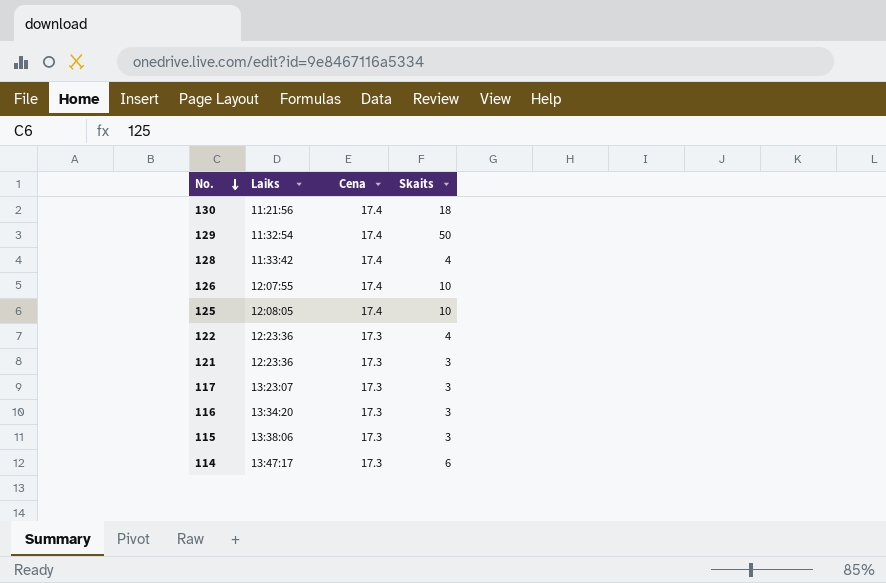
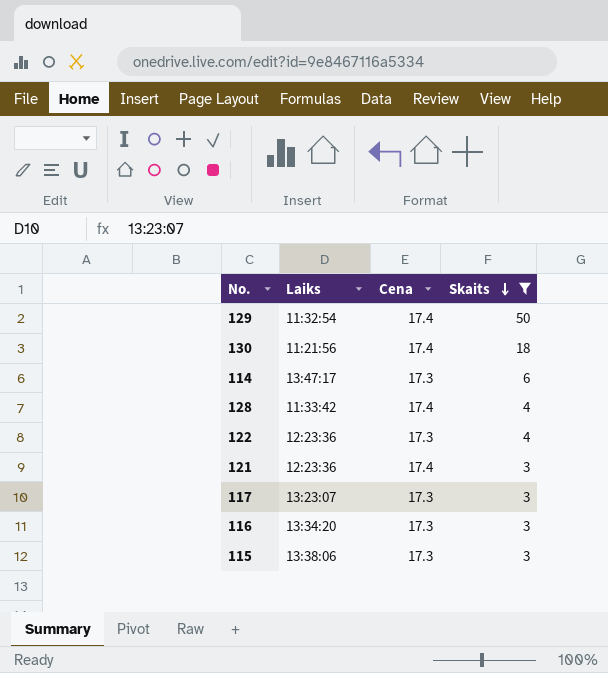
filter: none -> Skaits != 10
row order: No. descending -> Skaits descending
121 | Cena: 17.3 -> 17.4

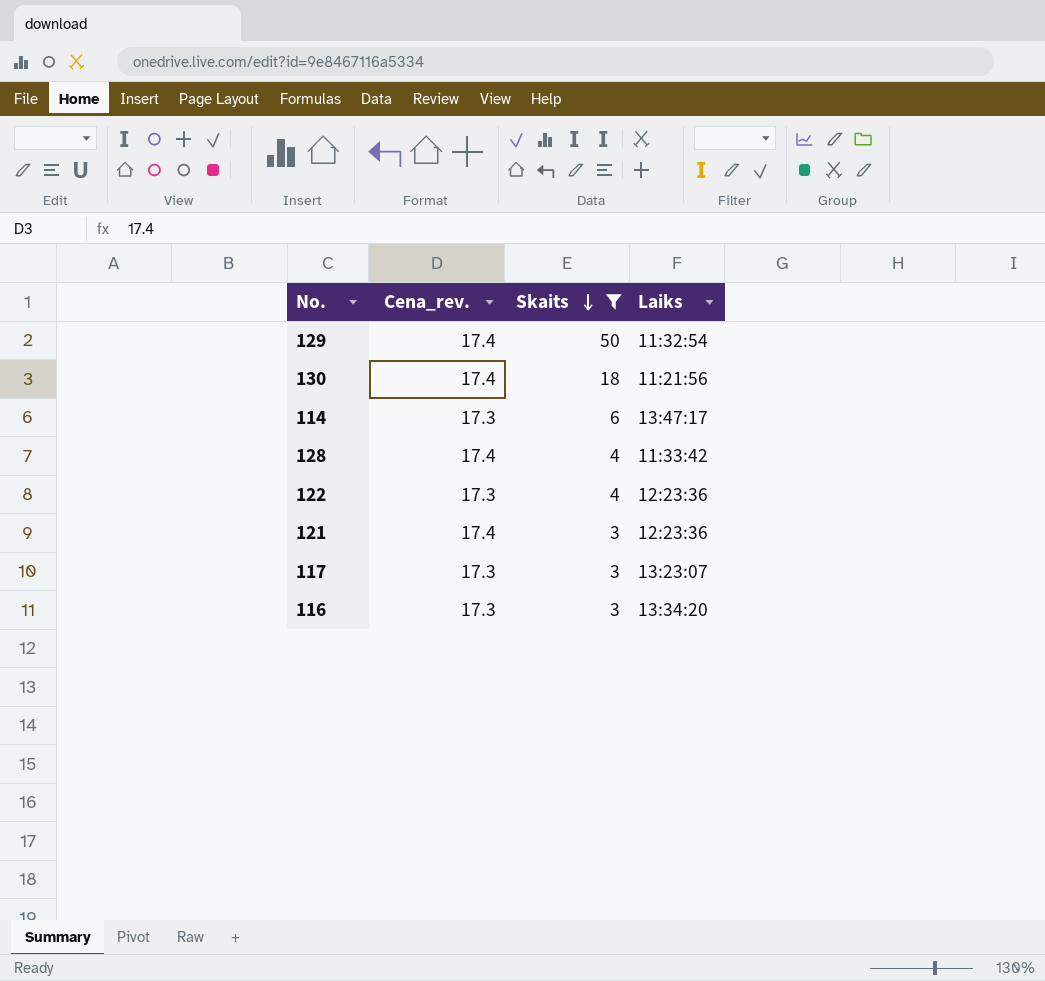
column name: Cena -> Cena_rev.
column Laiks | position: 2 -> 4
row 115: 13:38:06 | 17.3 | 3 -> none

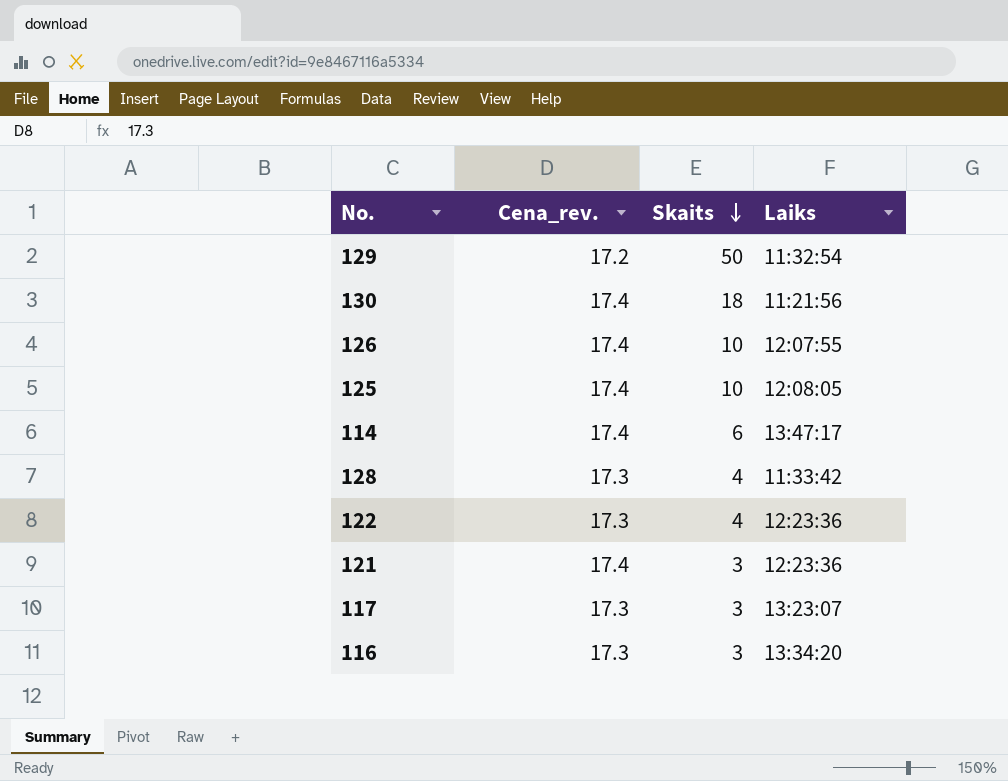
filter: Skaits != 10 -> none
129 | Cena_rev.: 17.4 -> 17.2
114 | Cena_rev.: 17.3 -> 17.4
128 | Cena_rev.: 17.4 -> 17.3

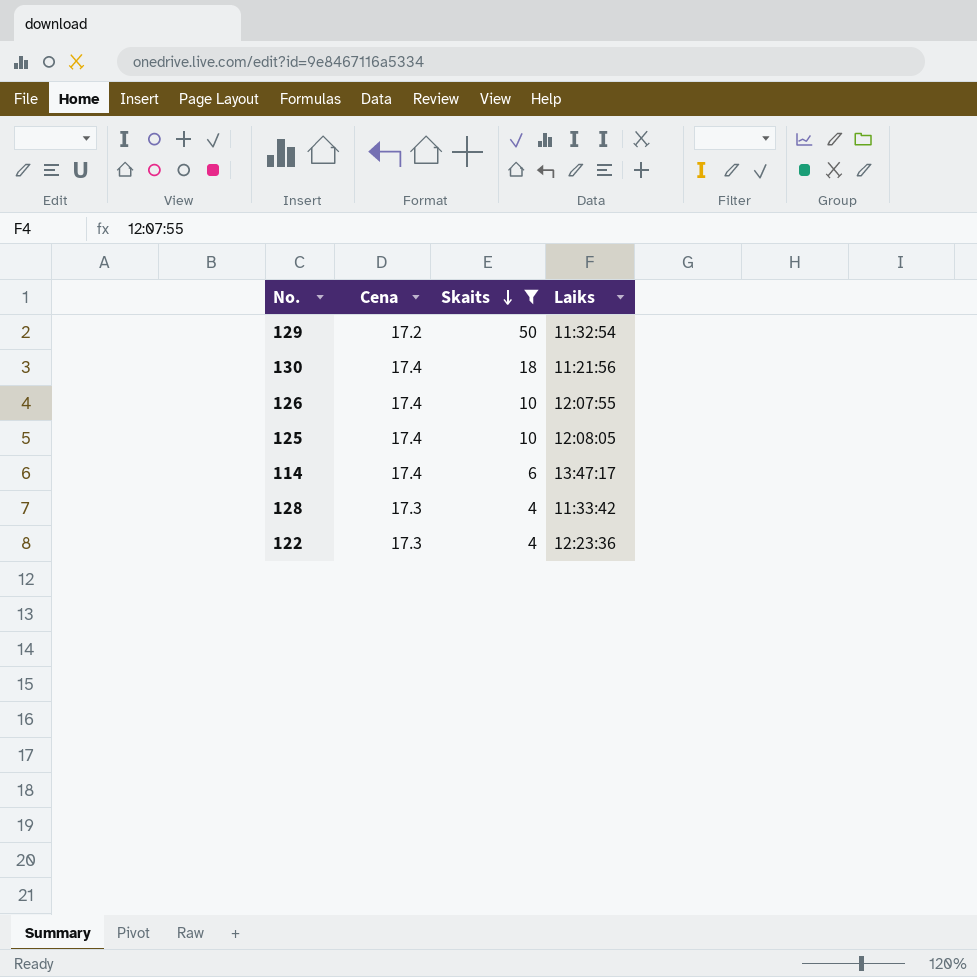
filter: none -> Skaits != 3
column name: Cena_rev. -> Cena

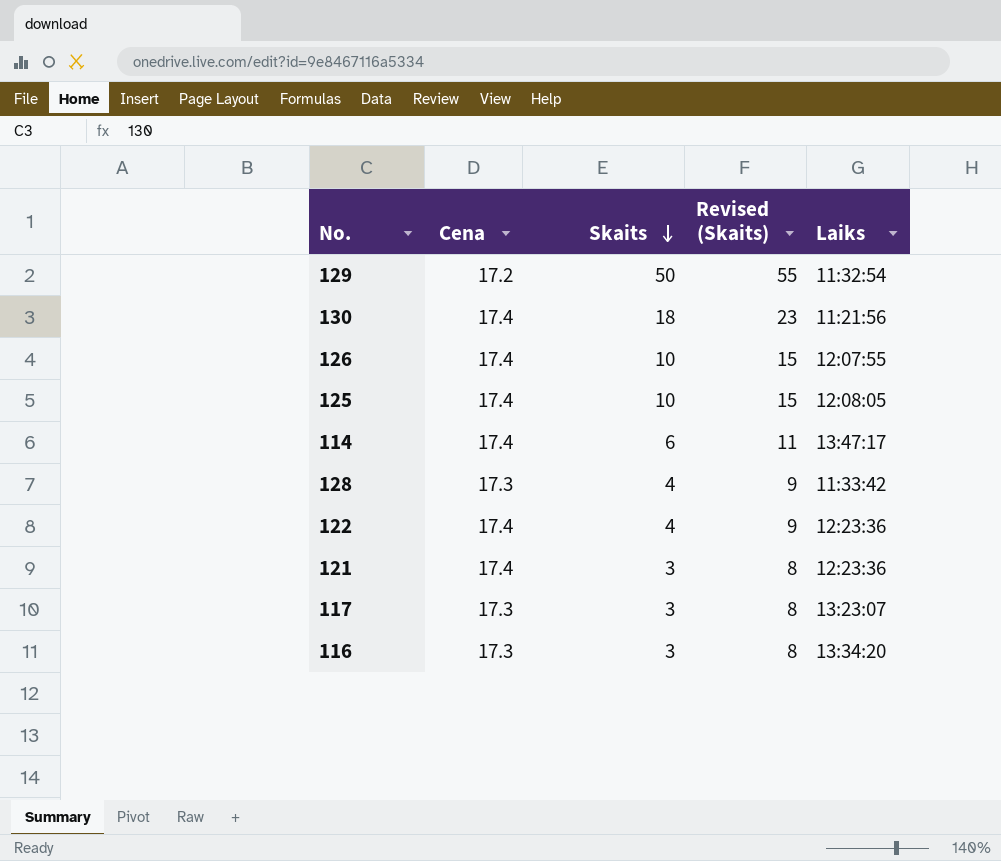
filter: Skaits != 3 -> none
column Revised (Skaits) | formula: none -> [Skaits] + 5
122 | Cena: 17.3 -> 17.4

